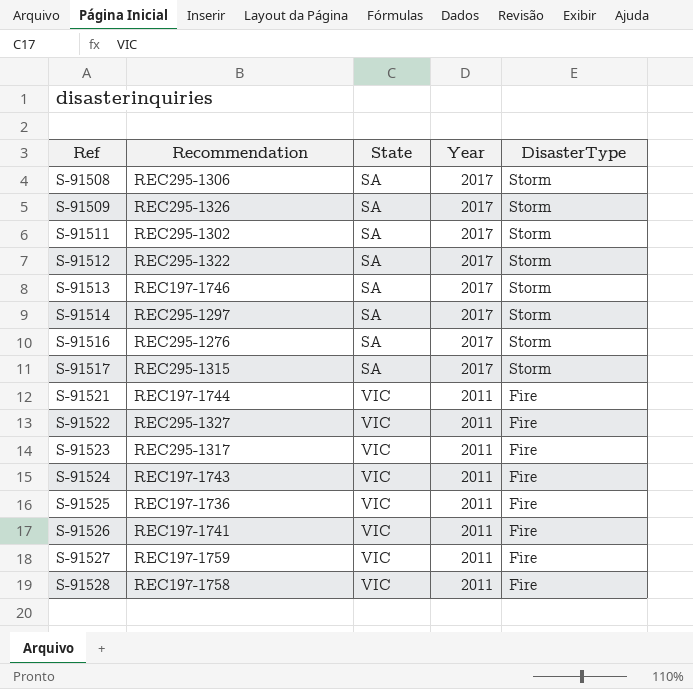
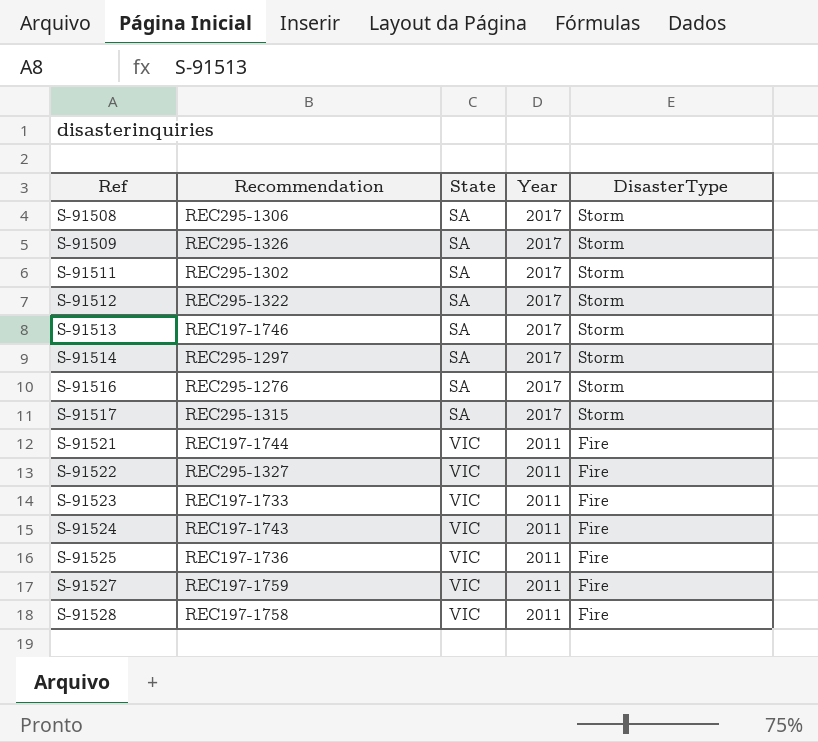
row S-91526: REC197-1741 | VIC | 2011 | Fire -> none
S-91523 | Recommendation: REC295-1317 -> REC197-1733

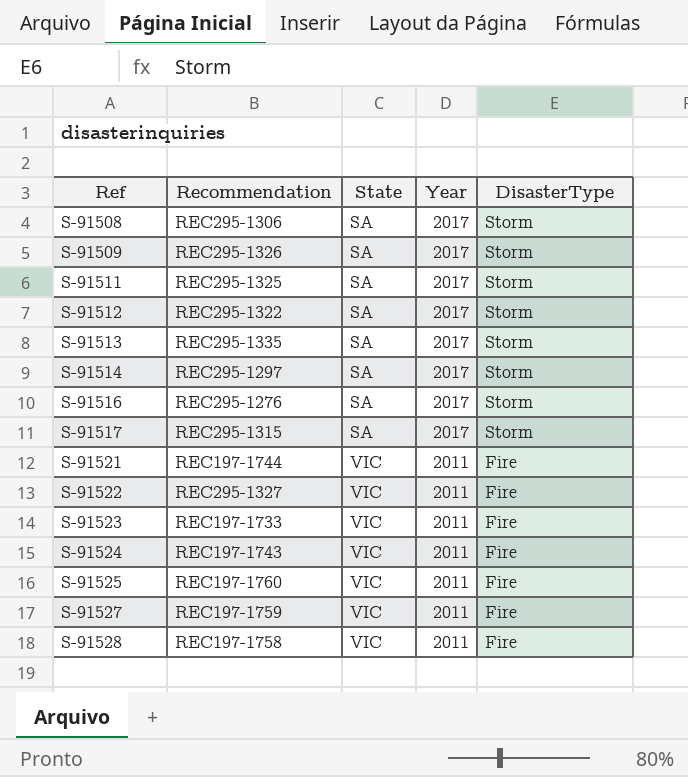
S-91511 | Recommendation: REC295-1302 -> REC295-1325
S-91513 | Recommendation: REC197-1746 -> REC295-1335
S-91525 | Recommendation: REC197-1736 -> REC197-1760

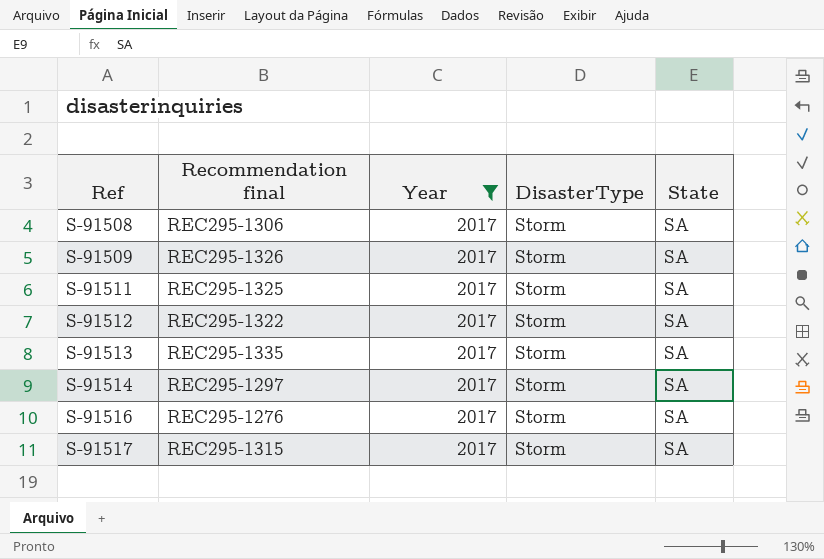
filter: none -> Year = 2017
column name: Recommendation -> Recommendation final
column State | position: 3 -> 5

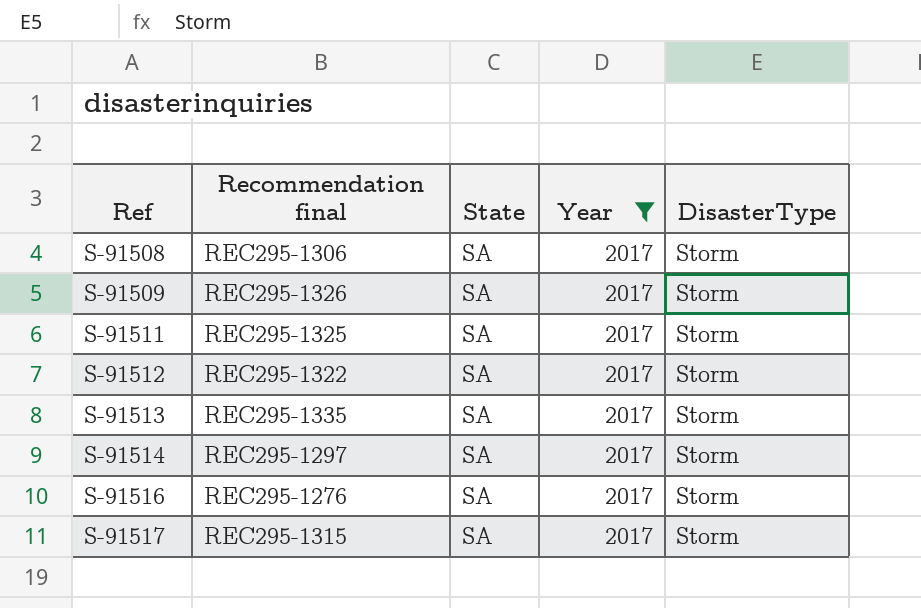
column State | position: 5 -> 3

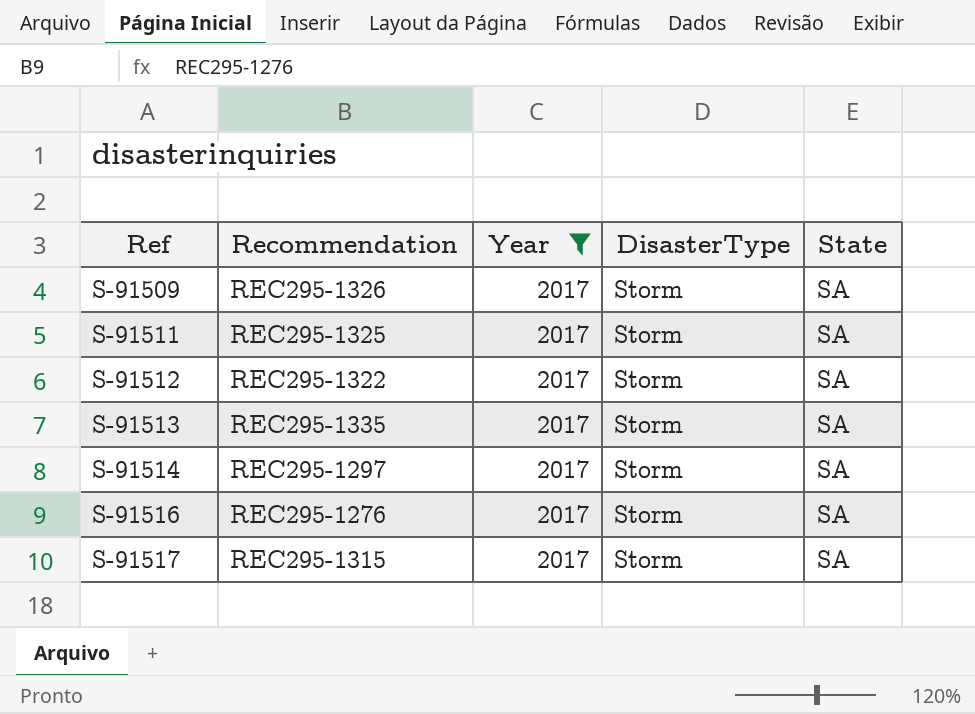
column name: Recommendation final -> Recommendation
column State | position: 3 -> 5
row S-91508: REC295-1306 | SA | 2017 | Storm -> none

